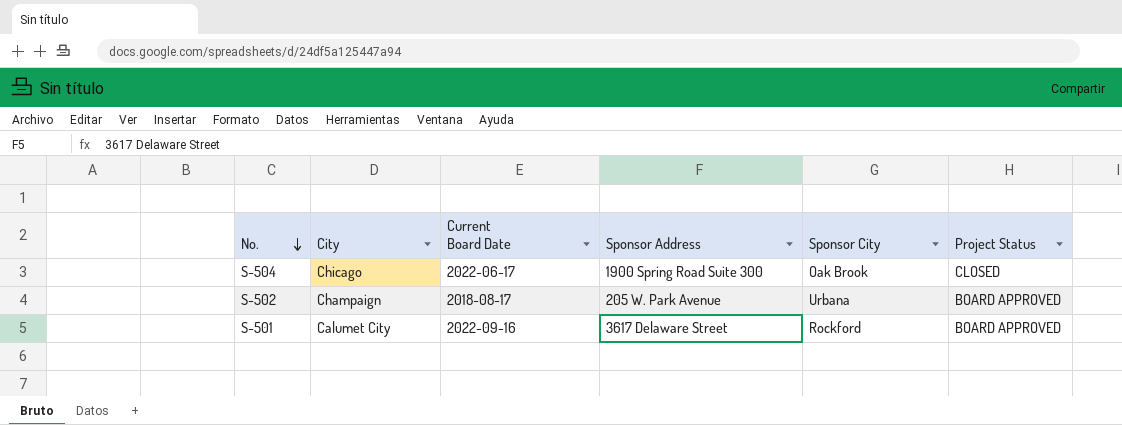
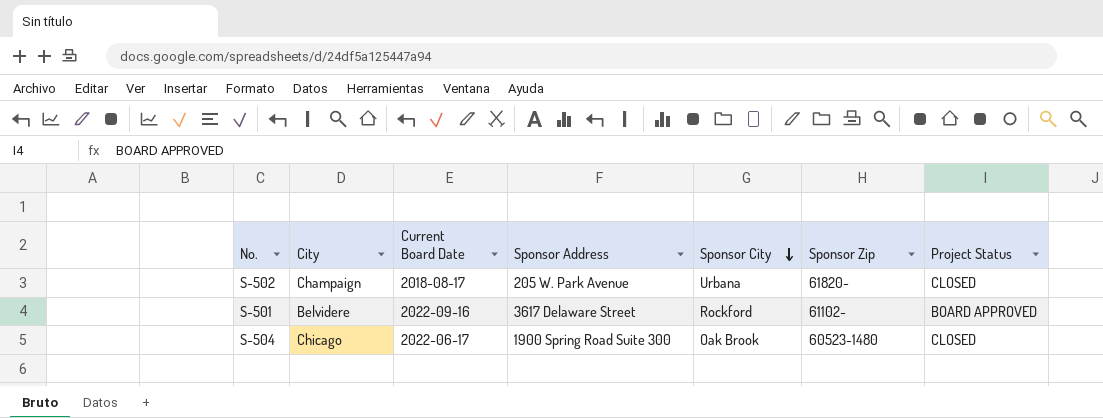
row order: No. descending -> Sponsor City descending
column Sponsor Zip | position: none -> 6
S-502 | Project Status: BOARD APPROVED -> CLOSED
S-501 | City: Calumet City -> Belvidere

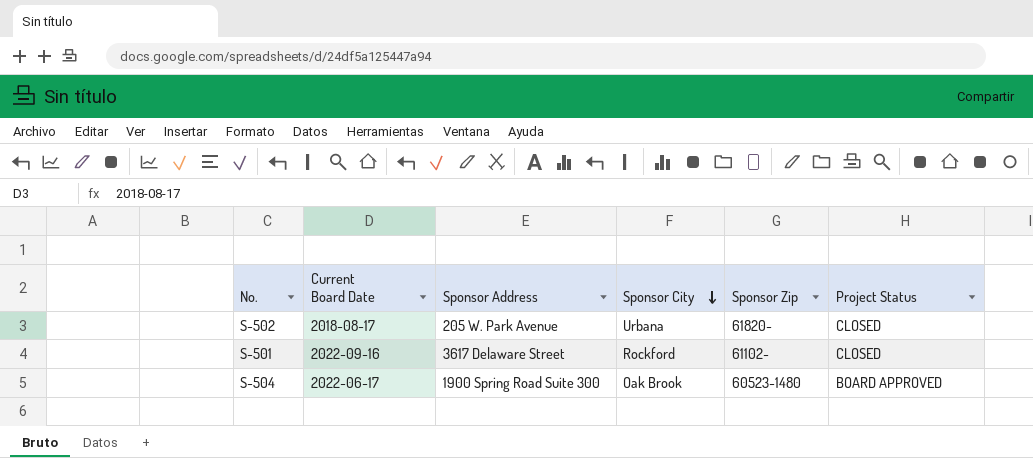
column City | position: 2 -> none
S-501 | Project Status: BOARD APPROVED -> CLOSED
S-504 | Project Status: CLOSED -> BOARD APPROVED

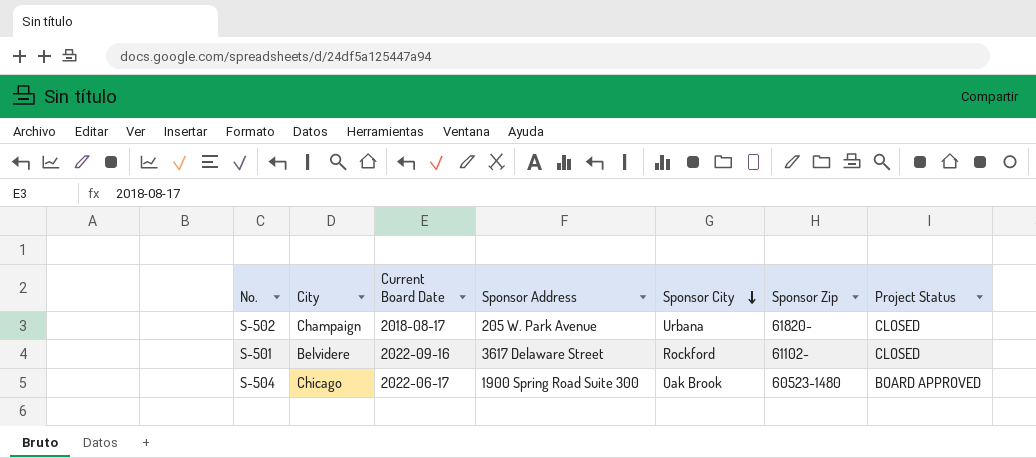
column City | position: none -> 2

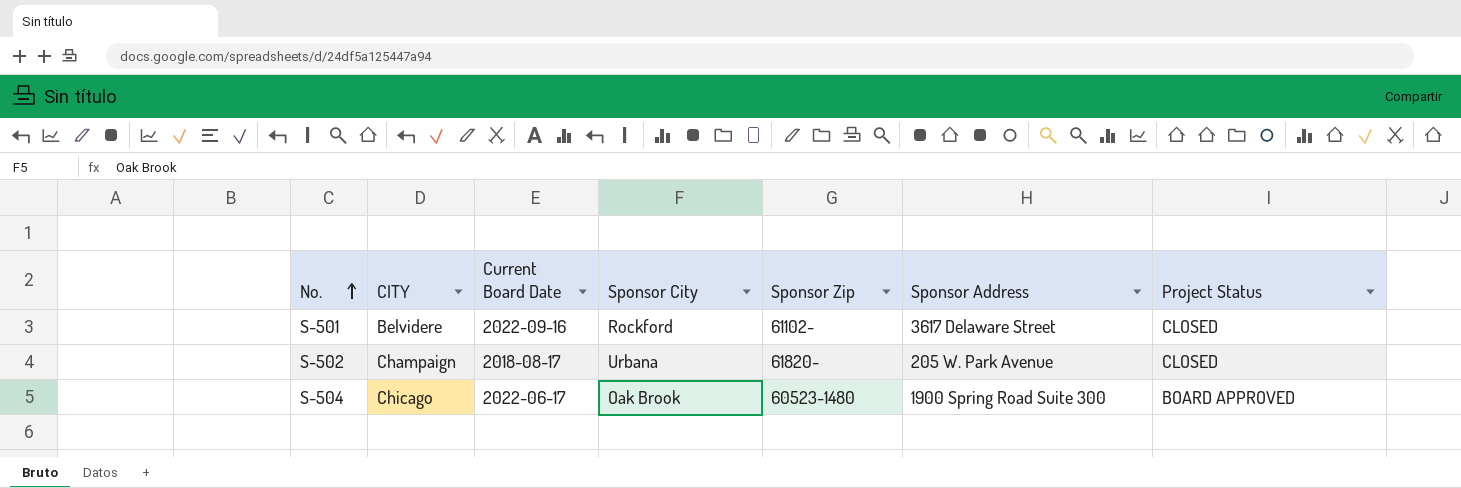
row order: Sponsor City descending -> No. ascending
column name: City -> CITY
column Sponsor Address | position: 4 -> 6

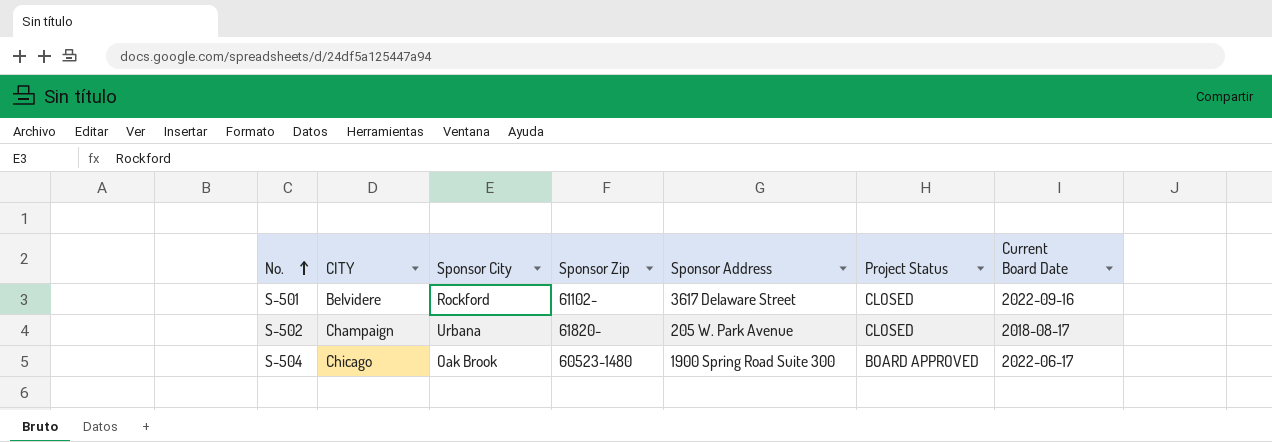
column Current Board Date | position: 3 -> 7

